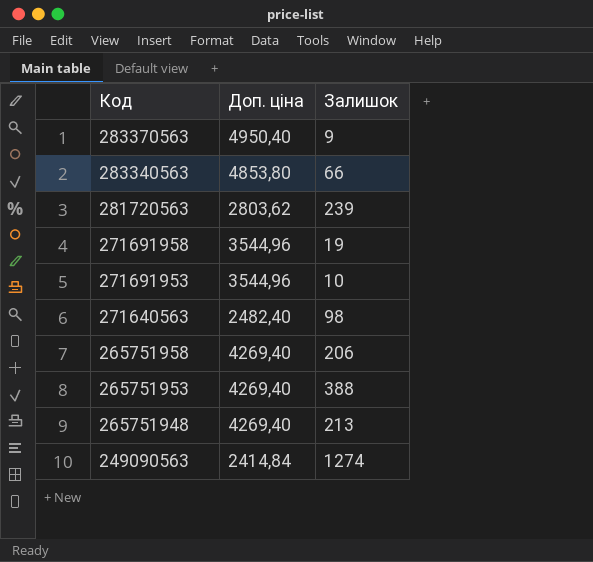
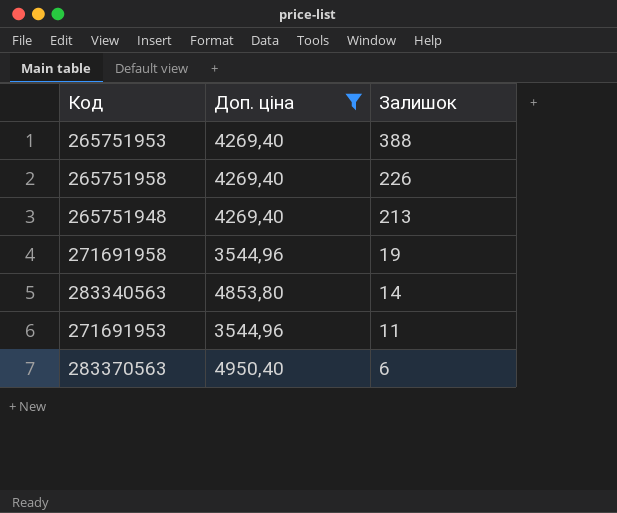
filter: none -> Доп. ціна >= 3544,96
row order: Код descending -> Залишок descending
265751958 | Залишок: 206 -> 226
283340563 | Залишок: 66 -> 14
271691953 | Залишок: 10 -> 11
283370563 | Залишок: 9 -> 6

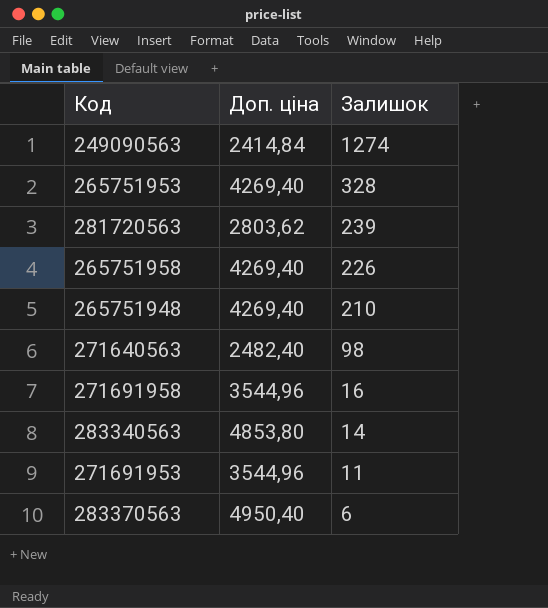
filter: Доп. ціна >= 3544,96 -> none
265751953 | Залишок: 388 -> 328
265751948 | Залишок: 213 -> 210
271691958 | Залишок: 19 -> 16

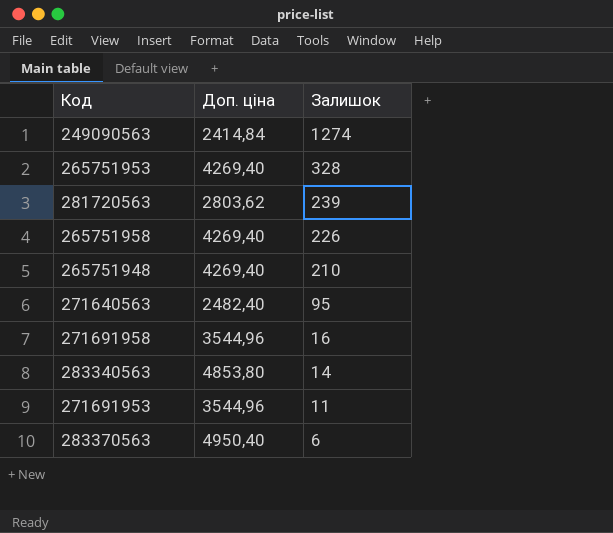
271640563 | Залишок: 98 -> 95

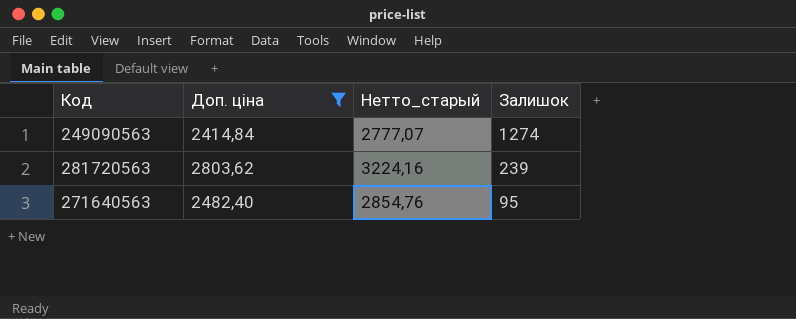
filter: none -> Доп. ціна <= 2803,62
column Нетто_старый | formula: none -> [Доп. ціна] * 1,15

